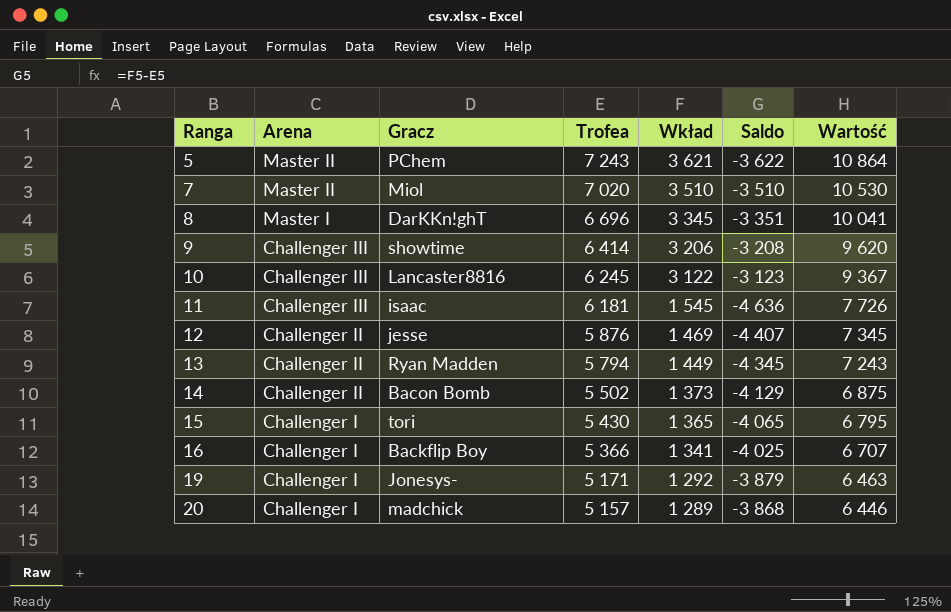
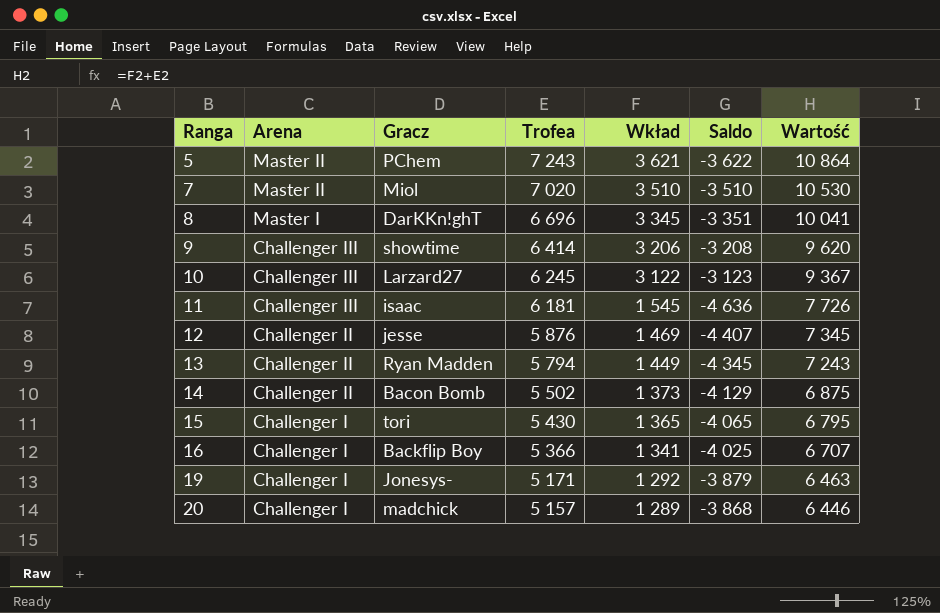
10 | Gracz: Lancaster8816 -> Larzard27

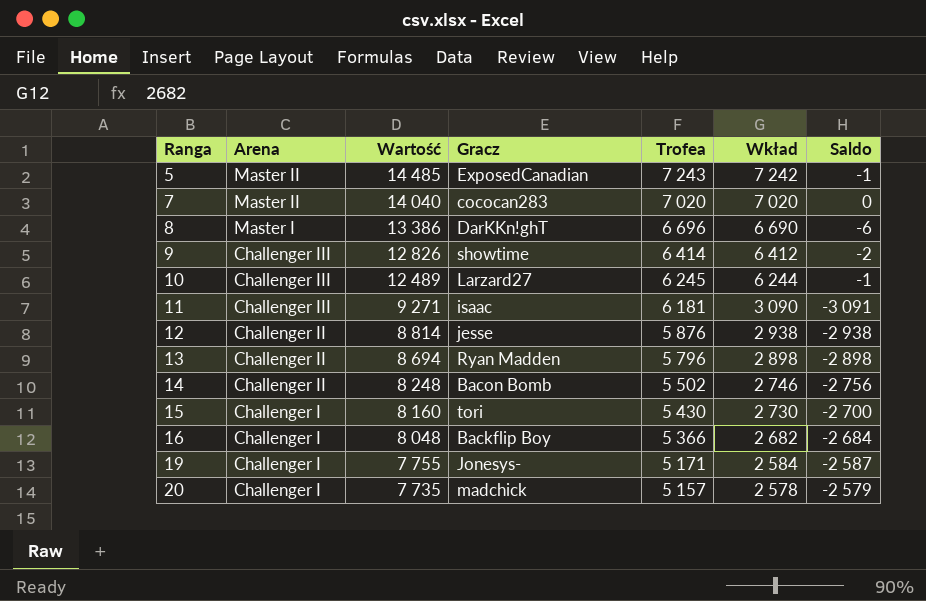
column Wartość | position: 7 -> 3
5 | Wartość: 10 864 -> 14 485
5 | Gracz: PChem -> ExposedCanadian
5 | Wkład: 3 621 -> 7 242
5 | Saldo: -3 622 -> -1
7 | Wartość: 10 530 -> 14 040
7 | Gracz: Miol -> cococan283
7 | Wkład: 3 510 -> 7 020
7 | Saldo: -3 510 -> 0
8 | Wartość: 10 041 -> 13 386
8 | Wkład: 3 345 -> 6 690
8 | Saldo: -3 351 -> -6
9 | Wartość: 9 620 -> 12 826
9 | Wkład: 3 206 -> 6 412
9 | Saldo: -3 208 -> -2
10 | Wartość: 9 367 -> 12 489
10 | Wkład: 3 122 -> 6 244
10 | Saldo: -3 123 -> -1
11 | Wartość: 7 726 -> 9 271
11 | Wkład: 1 545 -> 3 090
11 | Saldo: -4 636 -> -3 091
12 | Wartość: 7 345 -> 8 814
12 | Wkład: 1 469 -> 2 938
12 | Saldo: -4 407 -> -2 938
13 | Wartość: 7 243 -> 8 694
13 | Trofea: 5 794 -> 5 796
13 | Wkład: 1 449 -> 2 898
13 | Saldo: -4 345 -> -2 898
14 | Wartość: 6 875 -> 8 248
14 | Wkład: 1 373 -> 2 746
14 | Saldo: -4 129 -> -2 756
15 | Wartość: 6 795 -> 8 160
15 | Wkład: 1 365 -> 2 730
15 | Saldo: -4 065 -> -2 700
16 | Wartość: 6 707 -> 8 048
16 | Wkład: 1 341 -> 2 682
16 | Saldo: -4 025 -> -2 684
19 | Wartość: 6 463 -> 7 755
19 | Wkład: 1 292 -> 2 584
19 | Saldo: -3 879 -> -2 587
20 | Wartość: 6 446 -> 7 735
20 | Wkład: 1 289 -> 2 578
20 | Saldo: -3 868 -> -2 579

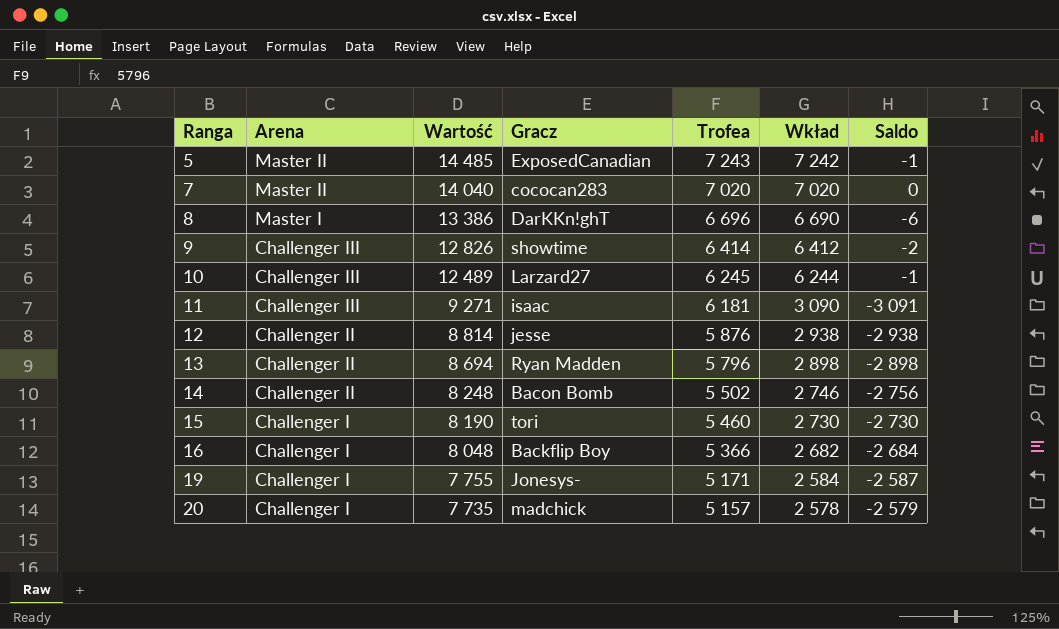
15 | Wartość: 8 160 -> 8 190
15 | Trofea: 5 430 -> 5 460
15 | Saldo: -2 700 -> -2 730

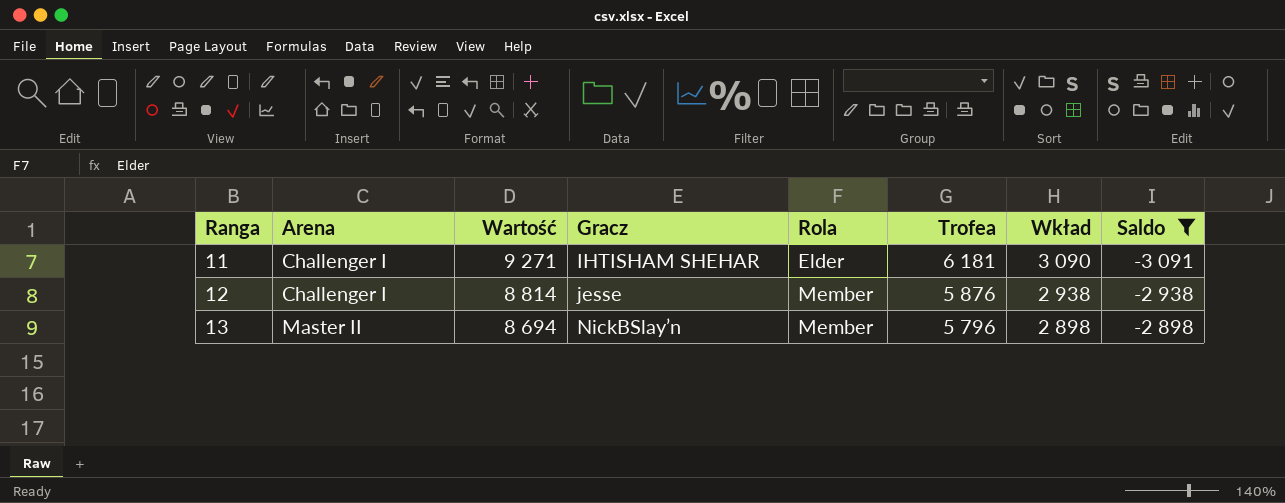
filter: none -> Saldo <= -2 898
column Rola | position: none -> 5
11 | Arena: Challenger III -> Challenger I
11 | Gracz: isaac -> IHTISHAM SHEHAR
12 | Arena: Challenger II -> Challenger I
13 | Arena: Challenger II -> Master II
13 | Gracz: Ryan Madden -> NickBSlay’n

